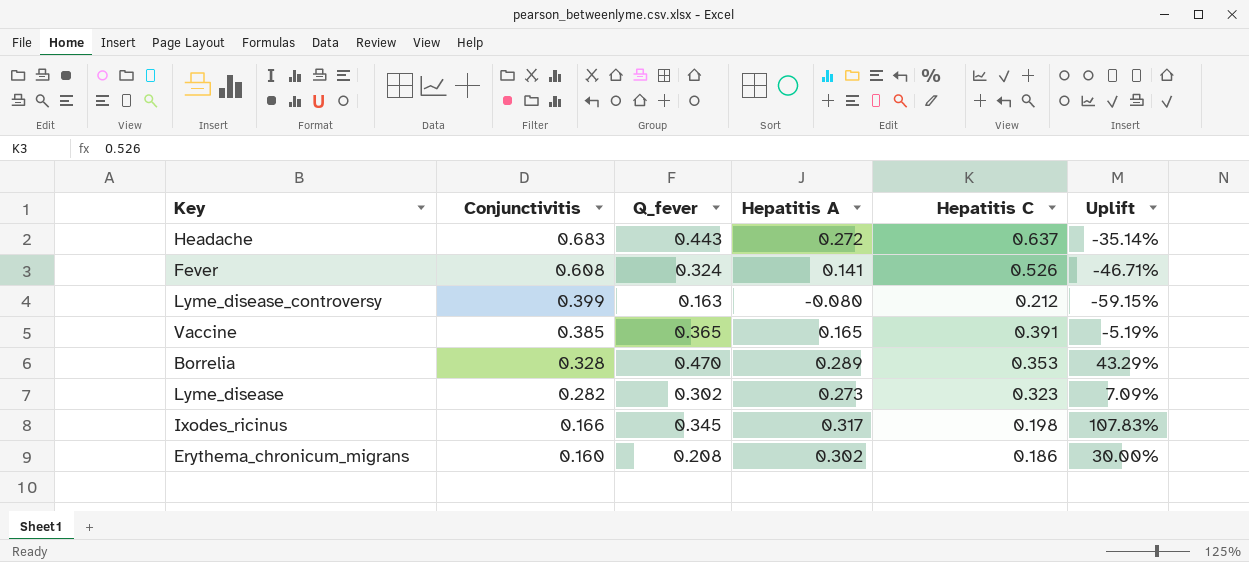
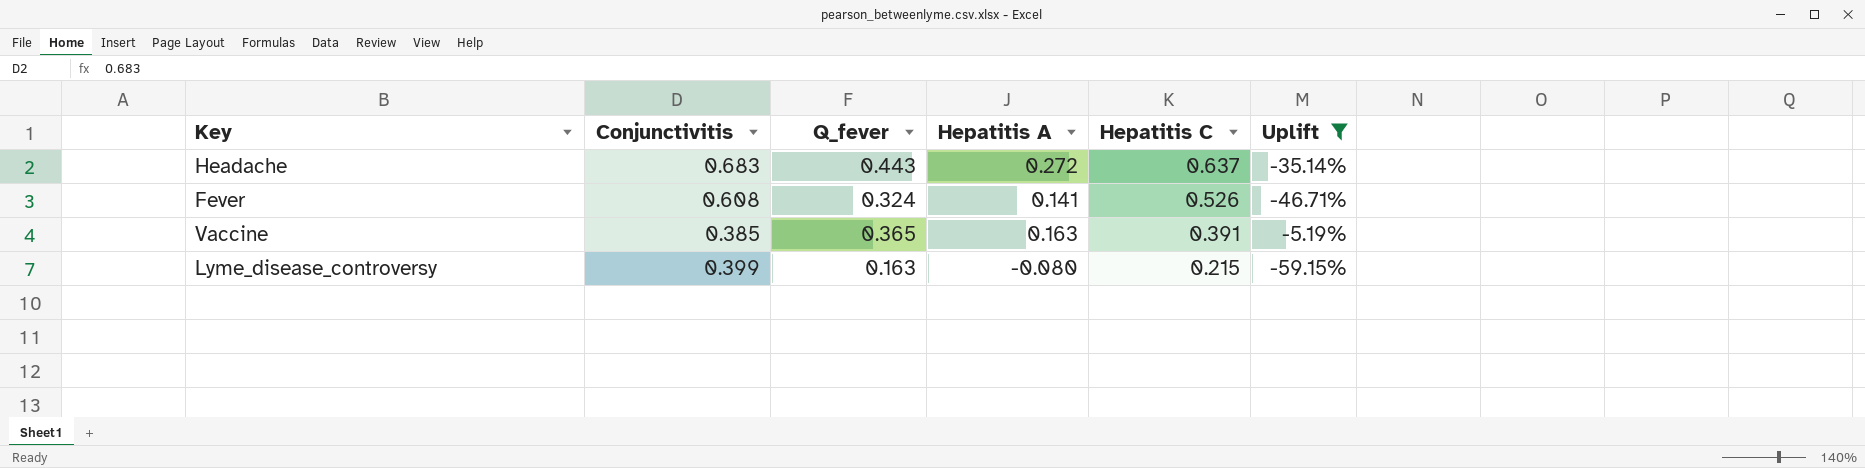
filter: none -> Uplift <= -5.19%
row order: Conjunctivitis descending -> Hepatitis C descending
Vaccine | Hepatitis A: 0.165 -> 0.163
Lyme_disease_controversy | Hepatitis C: 0.212 -> 0.215

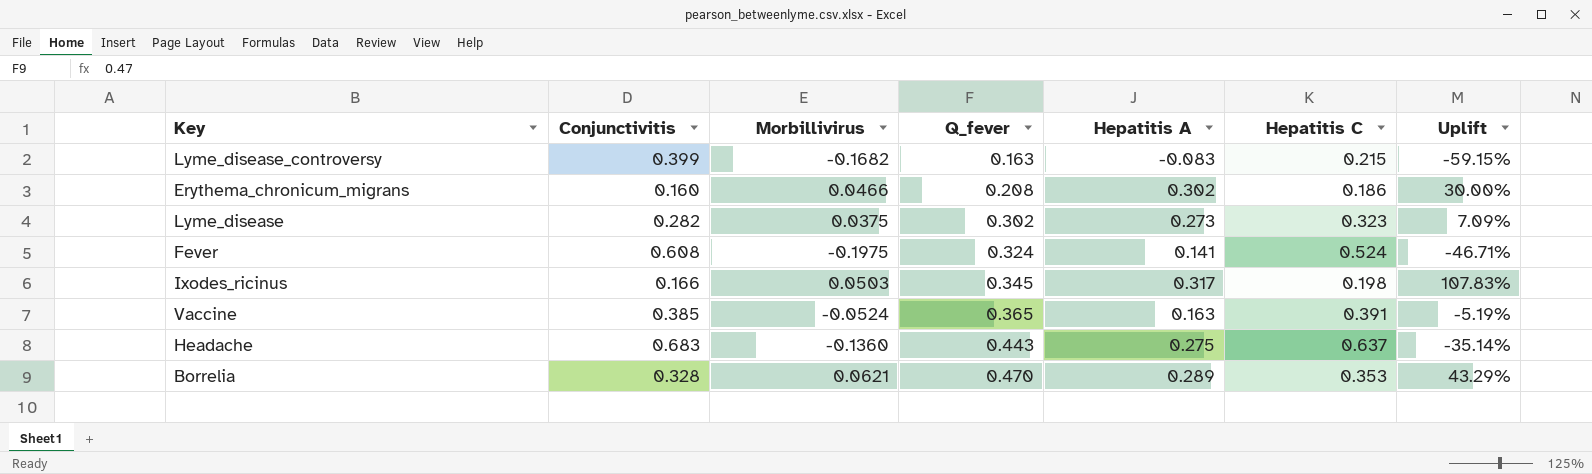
filter: Uplift <= -5.19% -> none
row order: Hepatitis C descending -> Q_fever ascending
column Morbillivirus | position: none -> 3
Lyme_disease_controversy | Hepatitis A: -0.080 -> -0.083
Fever | Hepatitis C: 0.526 -> 0.524
Headache | Hepatitis A: 0.272 -> 0.275

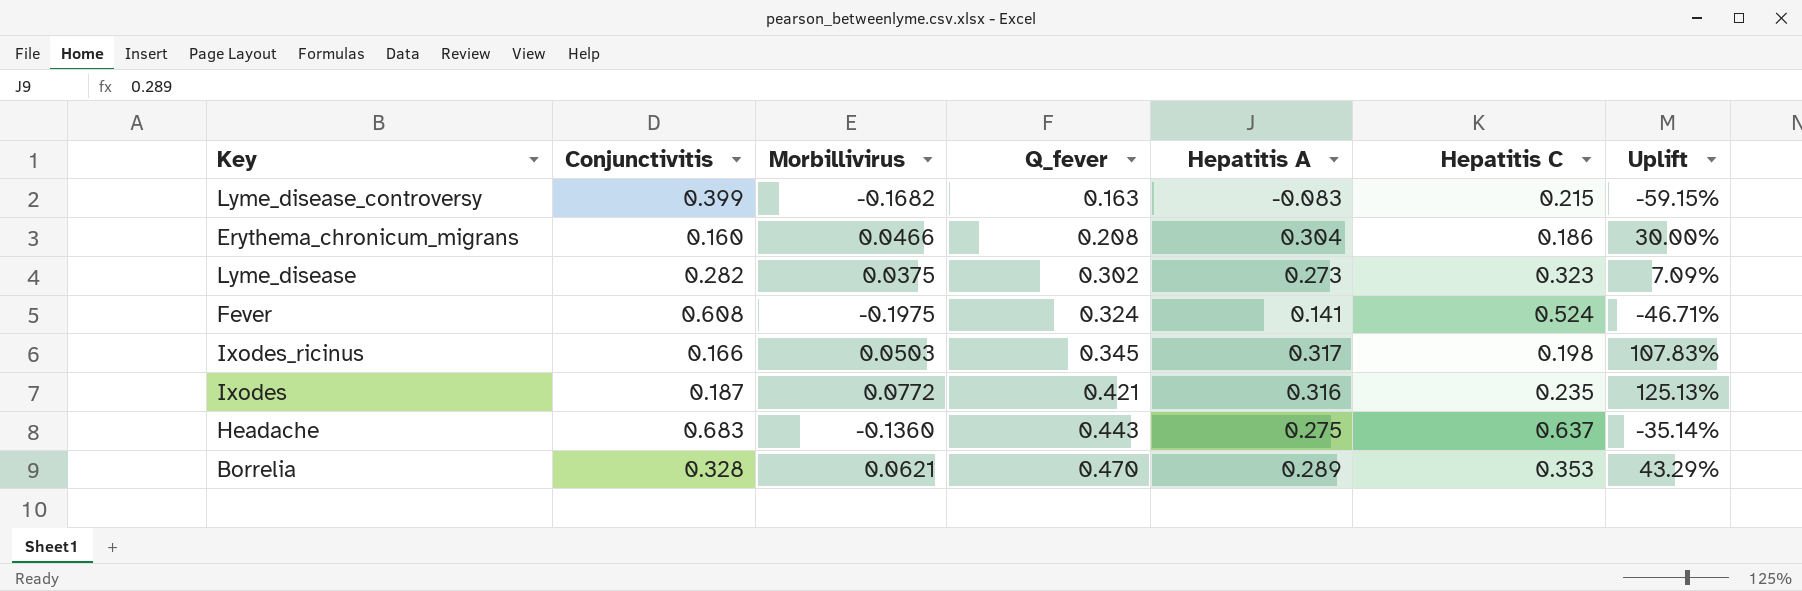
row Vaccine: 0.385 | -0.0524 | 0.365 | 0.163 | 0.391 | -5.19% -> none
Erythema_chronicum_migrans | Hepatitis A: 0.302 -> 0.304
row Ixodes: none -> 0.187 | 0.0772 | 0.421 | 0.316 | 0.235 | 125.13%

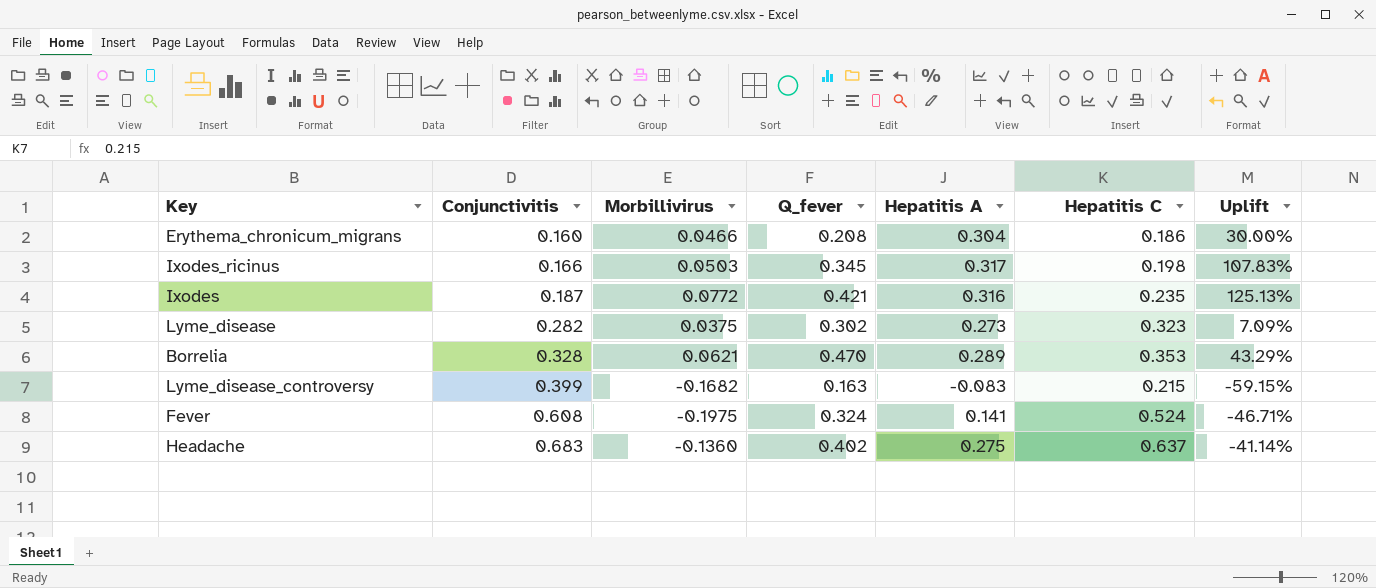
row order: Q_fever ascending -> Conjunctivitis ascending
Headache | Q_fever: 0.443 -> 0.402
Headache | Uplift: -35.14% -> -41.14%

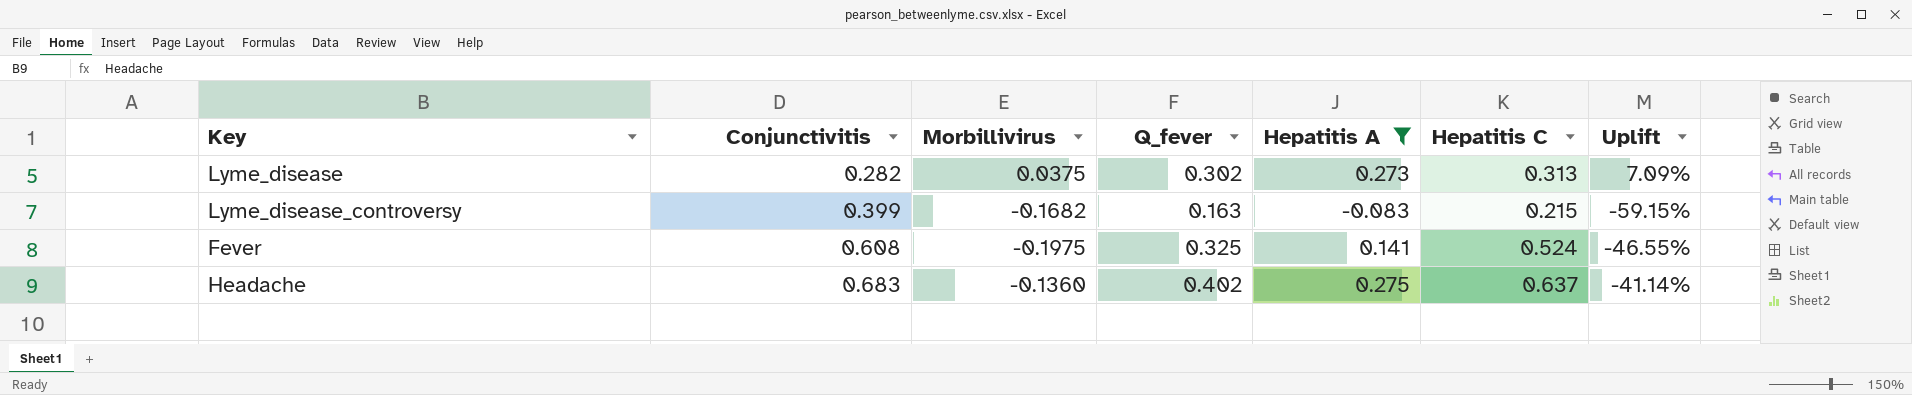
filter: none -> Hepatitis A <= 0.275
Lyme_disease | Hepatitis C: 0.323 -> 0.313
Fever | Q_fever: 0.324 -> 0.325
Fever | Uplift: -46.71% -> -46.55%

